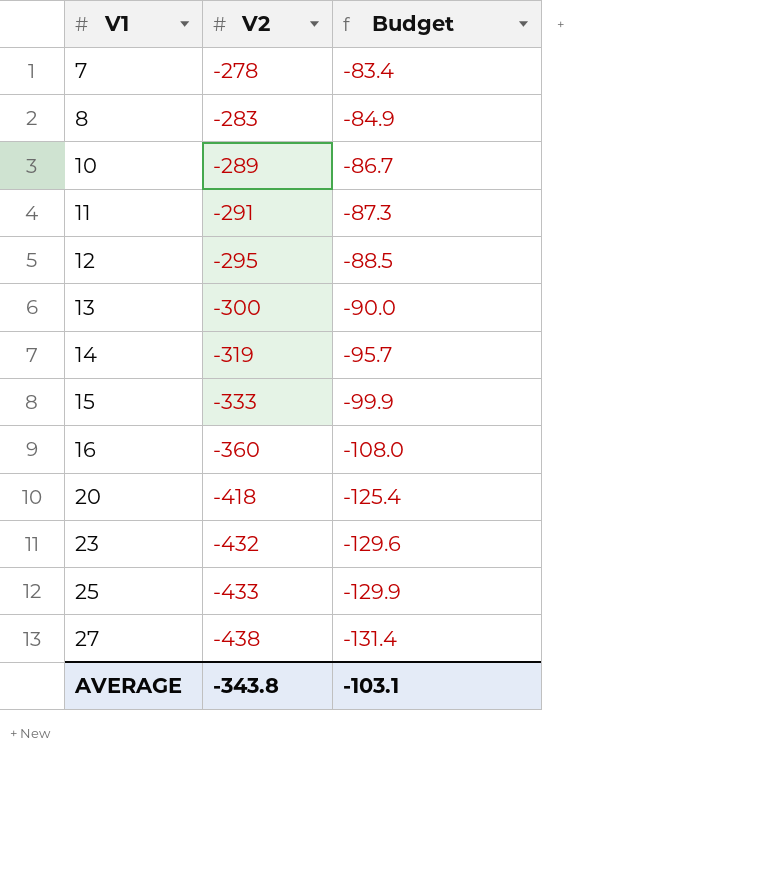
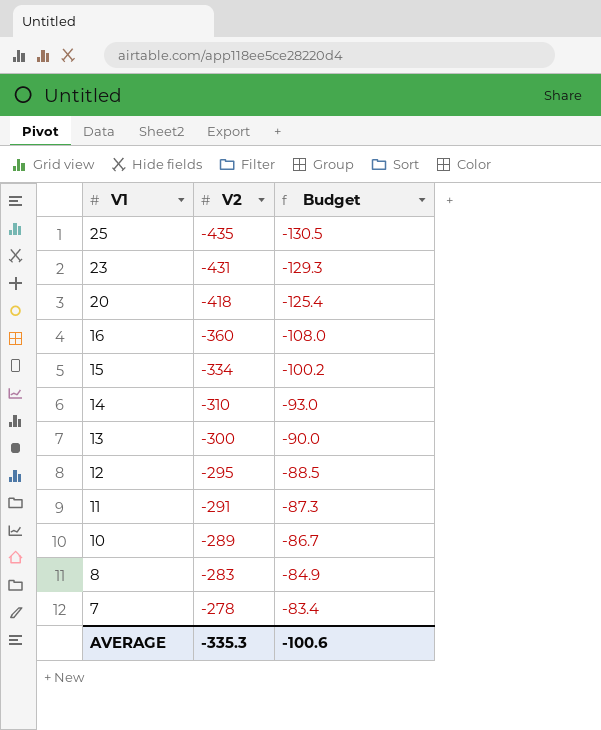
row order: V1 ascending -> V1 descending
row 27: -438 | -131.4 -> none
25 | V2: -433 -> -435
25 | Budget: -129.9 -> -130.5
23 | V2: -432 -> -431
23 | Budget: -129.6 -> -129.3
15 | V2: -333 -> -334
15 | Budget: -99.9 -> -100.2
14 | V2: -319 -> -310
14 | Budget: -95.7 -> -93.0
AVERAGE | V2: -343.8 -> -335.3
AVERAGE | Budget: -103.1 -> -100.6

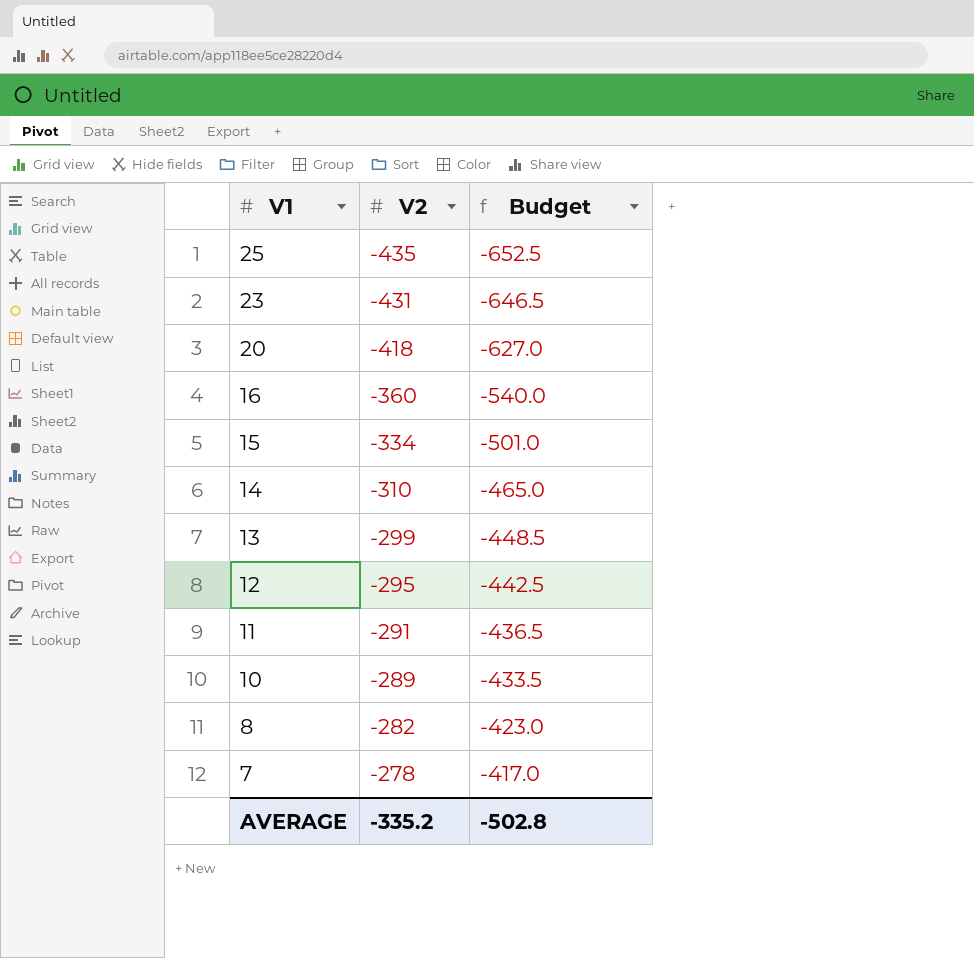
column Budget | formula: [V2] * 0.3 -> [V2] * 1.5
13 | V2: -300 -> -299
8 | V2: -283 -> -282
AVERAGE | V2: -335.3 -> -335.2
AVERAGE | Budget: -100.6 -> -502.8

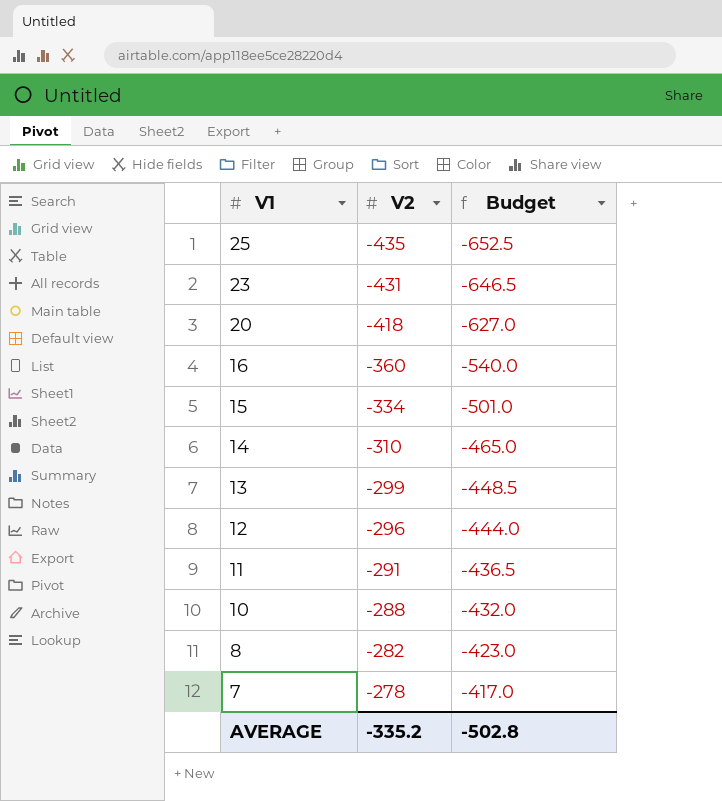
12 | V2: -295 -> -296
12 | Budget: -442.5 -> -444.0
10 | V2: -289 -> -288
10 | Budget: -433.5 -> -432.0

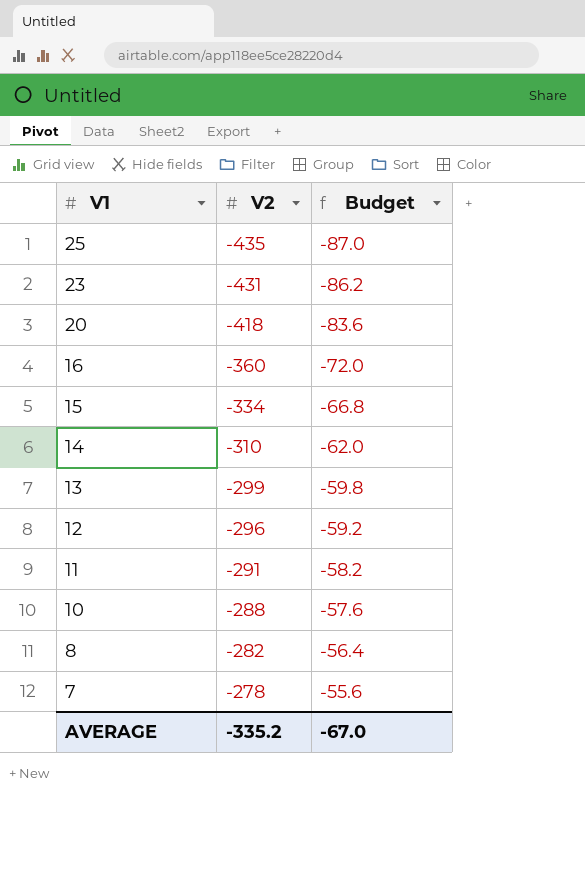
column Budget | formula: [V2] * 1.5 -> [V2] * 0.2
AVERAGE | Budget: -502.8 -> -67.0

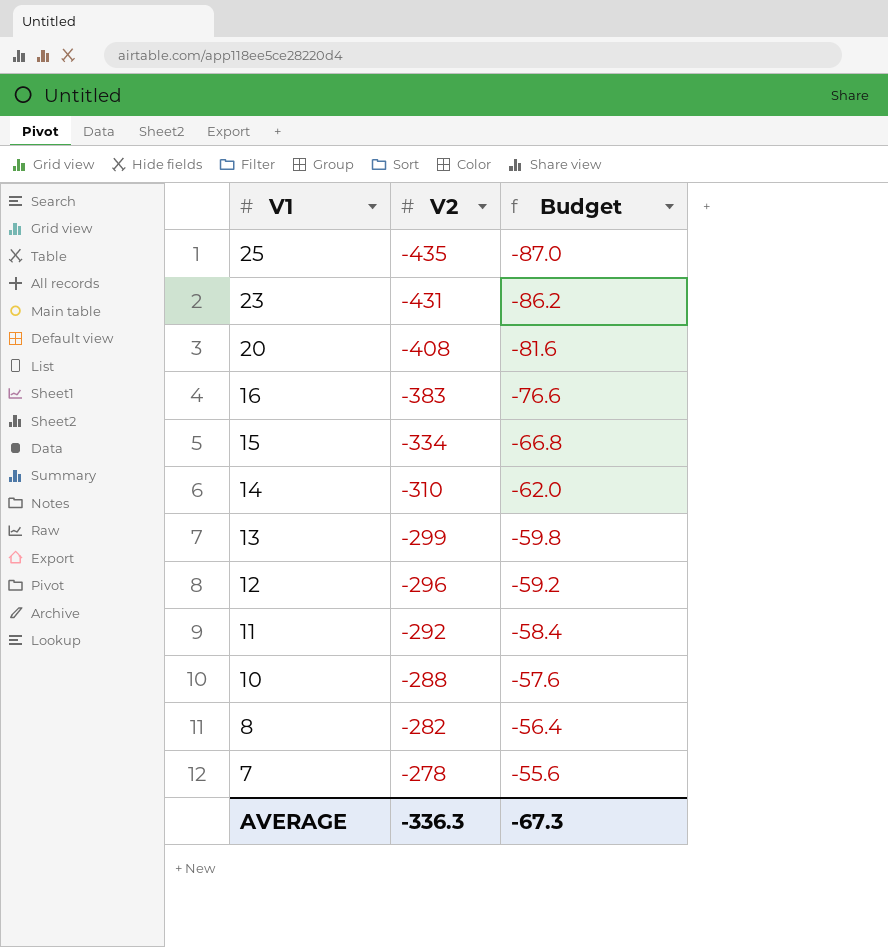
20 | V2: -418 -> -408
20 | Budget: -83.6 -> -81.6
16 | V2: -360 -> -383
16 | Budget: -72.0 -> -76.6
11 | V2: -291 -> -292
11 | Budget: -58.2 -> -58.4
AVERAGE | V2: -335.2 -> -336.3
AVERAGE | Budget: -67.0 -> -67.3

